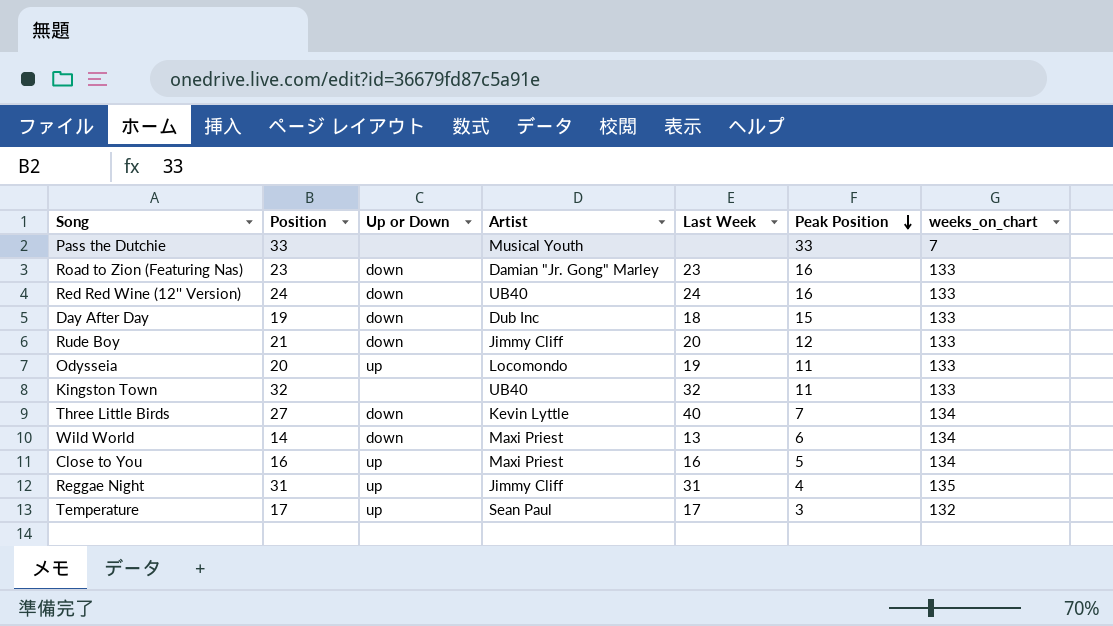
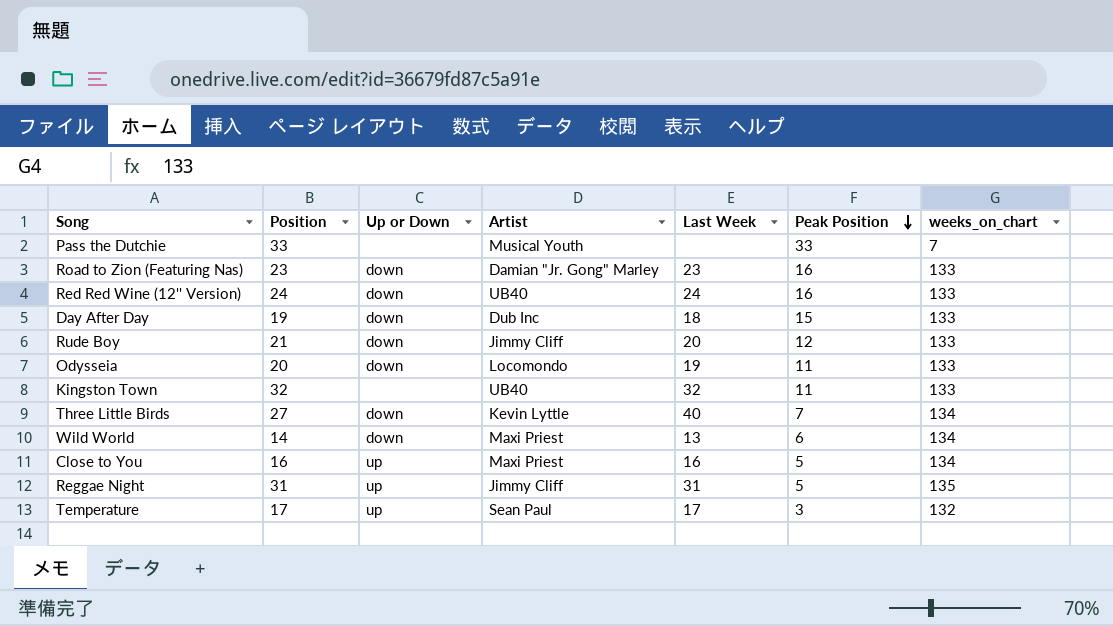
Odysseia | Up or Down: up -> down
Reggae Night | Peak Position: 4 -> 5

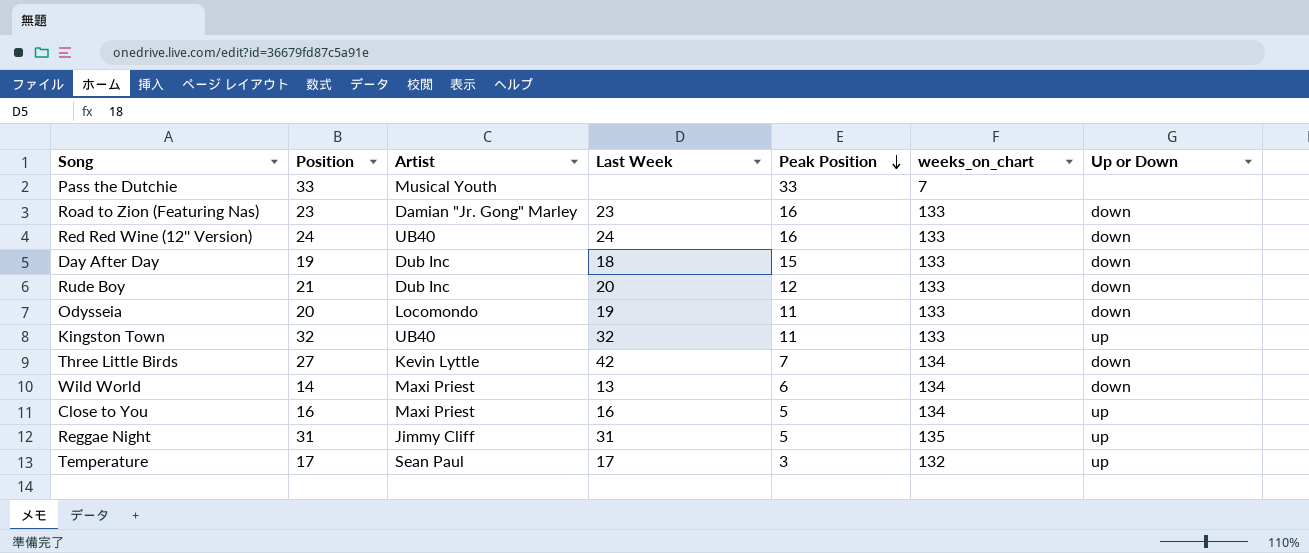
column Up or Down | position: 3 -> 7
Rude Boy | Artist: Jimmy Cliff -> Dub Inc
Kingston Town | Up or Down: none -> up
Three Little Birds | Last Week: 40 -> 42

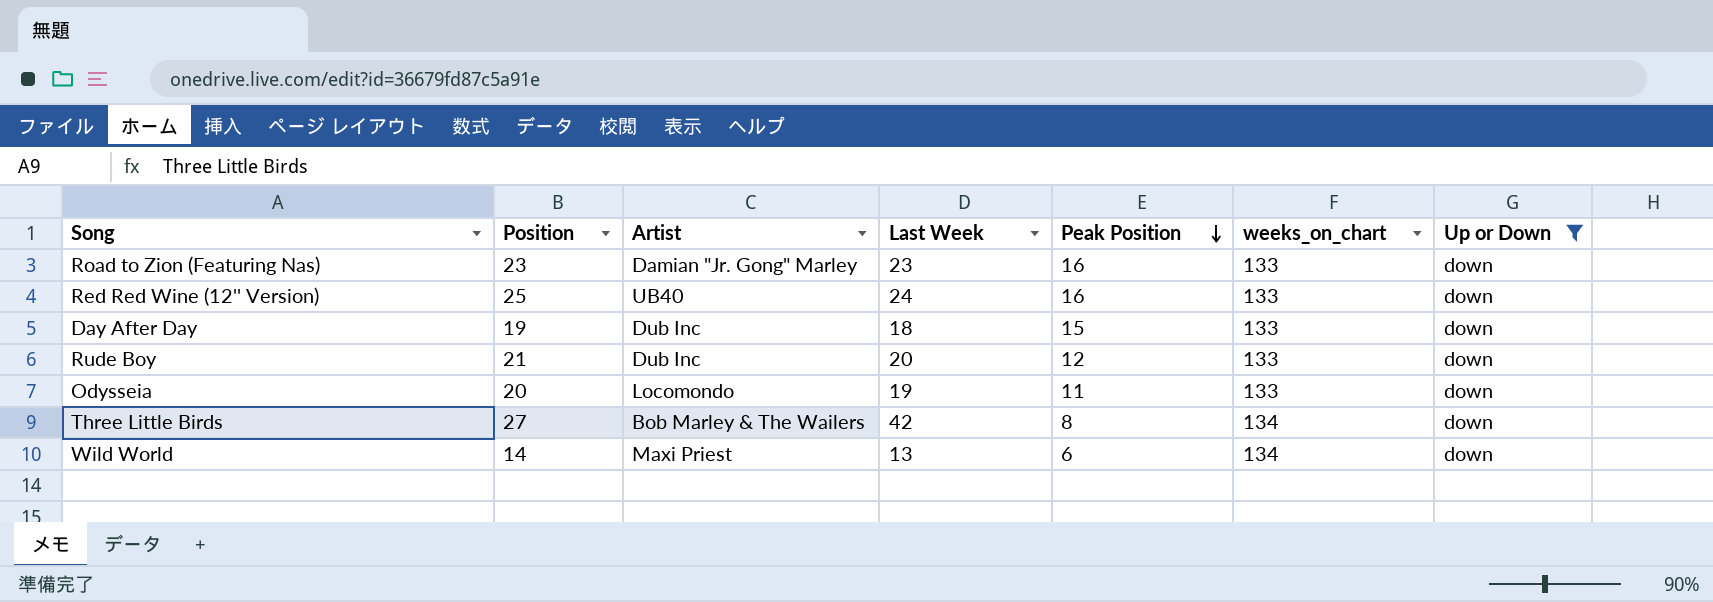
filter: none -> Up or Down = down
Red Red Wine (12'' Version) | Position: 24 -> 25
Three Little Birds | Artist: Kevin Lyttle -> Bob Marley & The Wailers
Three Little Birds | Peak Position: 7 -> 8

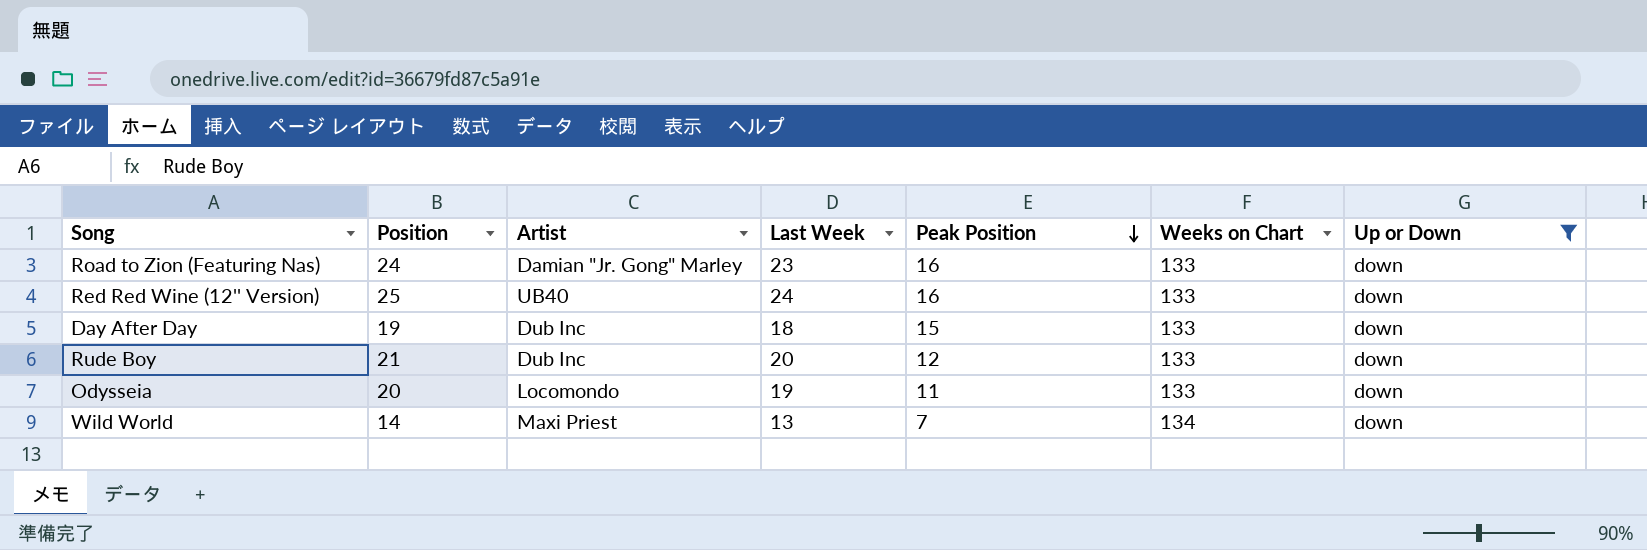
column name: weeks_on_chart -> Weeks on Chart
row Three Little Birds: 27 | Bob Marley & The Wailers | 42 | 8 | 134 | down -> none
Road to Zion (Featuring Nas) | Position: 23 -> 24
Wild World | Peak Position: 6 -> 7

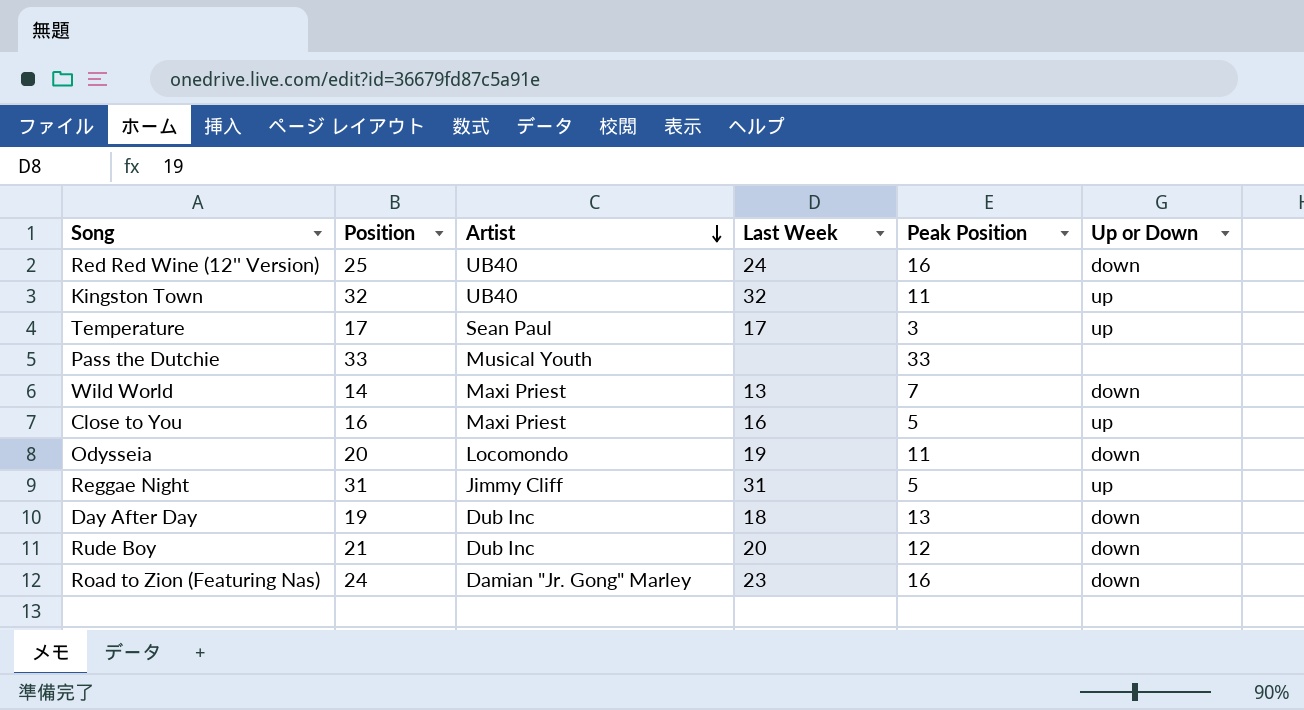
filter: Up or Down = down -> none
row order: Peak Position descending -> Artist descending
column Weeks on Chart | position: 6 -> none
Day After Day | Peak Position: 15 -> 13

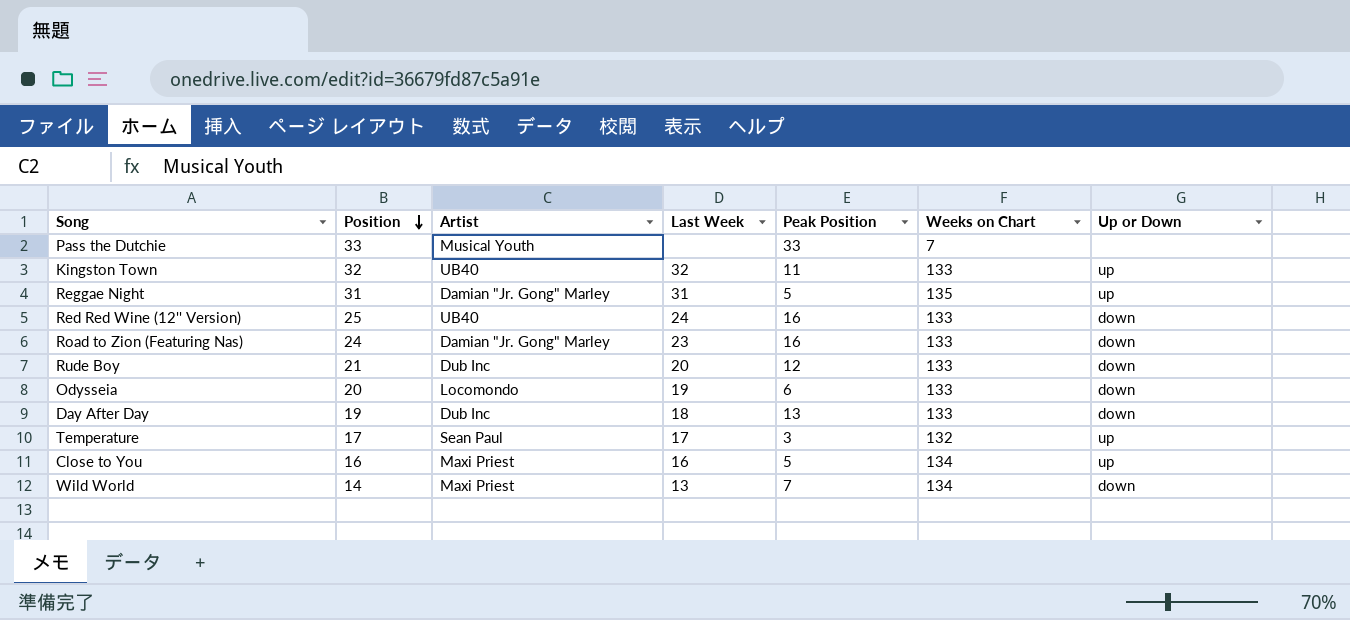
row order: Artist descending -> Position descending
column Weeks on Chart | position: none -> 6
Reggae Night | Artist: Jimmy Cliff -> Damian "Jr. Gong" Marley
Odysseia | Peak Position: 11 -> 6

